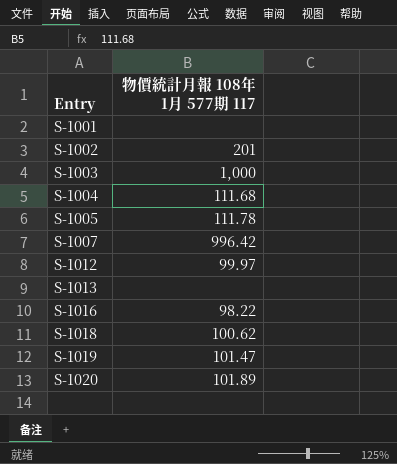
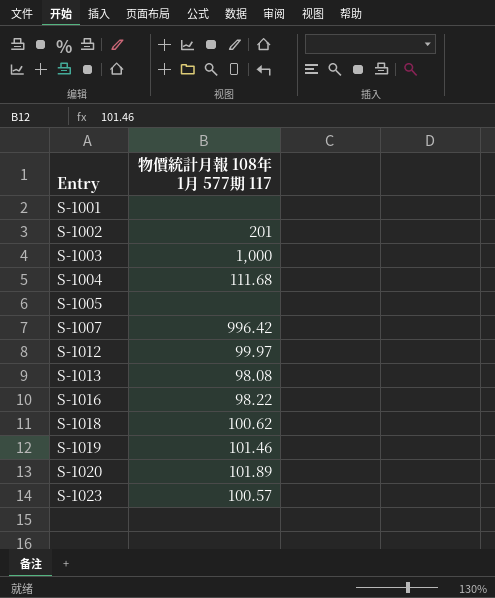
S-1005 | 物價統計月報 108年 1月 577期 117: 111.78 -> none
S-1013 | 物價統計月報 108年 1月 577期 117: none -> 98.08
S-1019 | 物價統計月報 108年 1月 577期 117: 101.47 -> 101.46
row S-1023: none -> 100.57

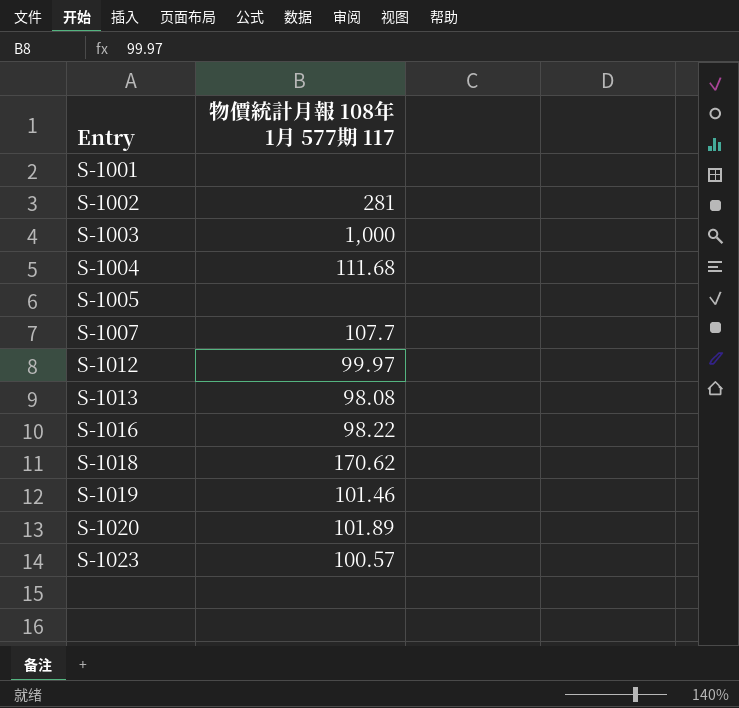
S-1002 | 物價統計月報 108年 1月 577期 117: 201 -> 281
S-1007 | 物價統計月報 108年 1月 577期 117: 996.42 -> 107.7
S-1018 | 物價統計月報 108年 1月 577期 117: 100.62 -> 170.62

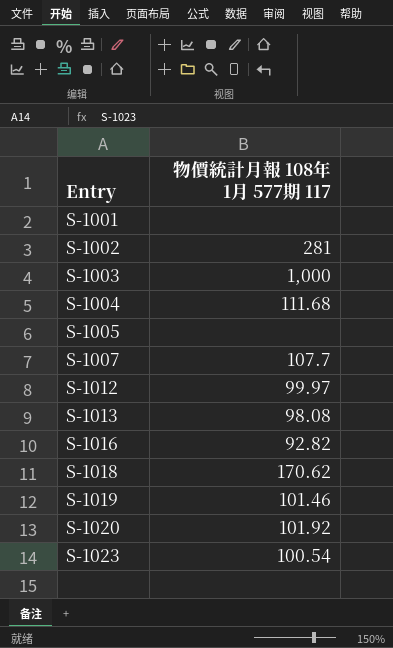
S-1016 | 物價統計月報 108年 1月 577期 117: 98.22 -> 92.82
S-1020 | 物價統計月報 108年 1月 577期 117: 101.89 -> 101.92
S-1023 | 物價統計月報 108年 1月 577期 117: 100.57 -> 100.54

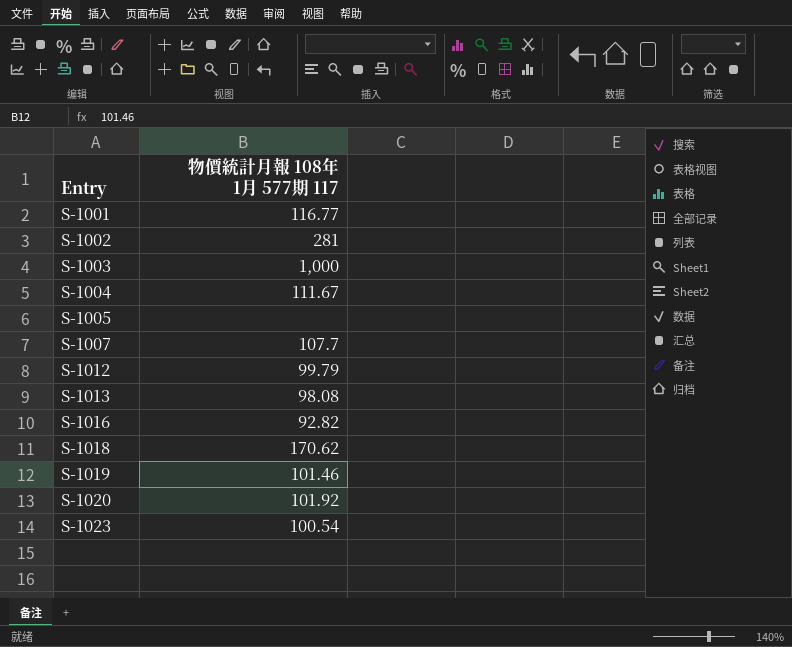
S-1001 | 物價統計月報 108年 1月 577期 117: none -> 116.77
S-1004 | 物價統計月報 108年 1月 577期 117: 111.68 -> 111.67
S-1012 | 物價統計月報 108年 1月 577期 117: 99.97 -> 99.79

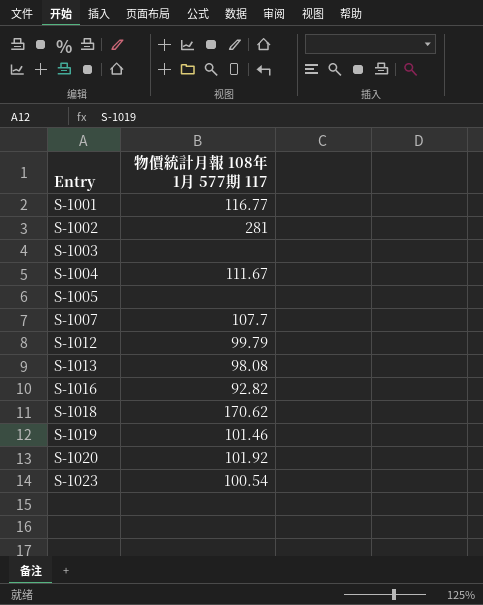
S-1003 | 物價統計月報 108年 1月 577期 117: 1,000 -> none

